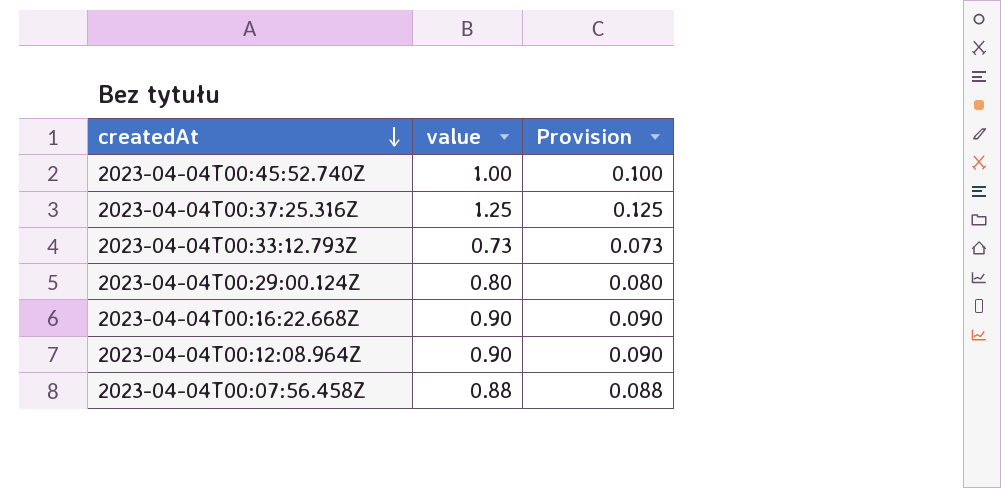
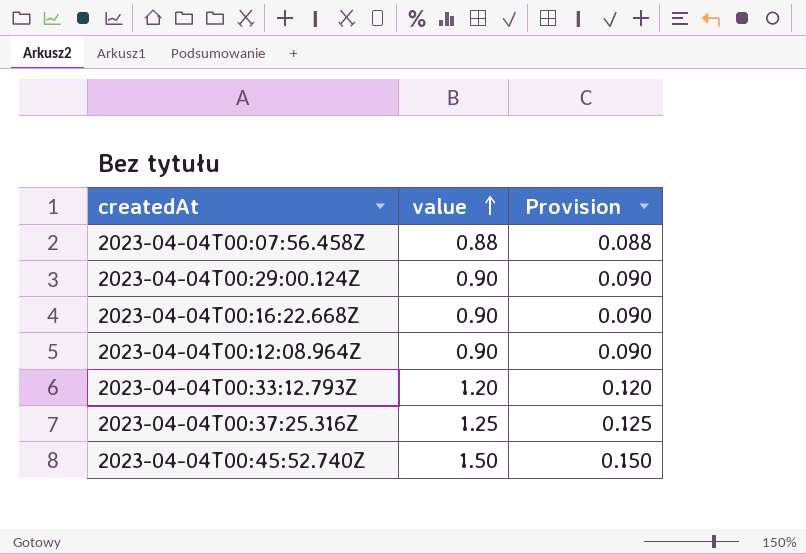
row order: createdAt descending -> value ascending
2023-04-04T00:29:00.124Z | value: 0.80 -> 0.90
2023-04-04T00:29:00.124Z | Provision: 0.080 -> 0.090
2023-04-04T00:33:12.793Z | value: 0.73 -> 1.20
2023-04-04T00:33:12.793Z | Provision: 0.073 -> 0.120
2023-04-04T00:45:52.740Z | value: 1.00 -> 1.50
2023-04-04T00:45:52.740Z | Provision: 0.100 -> 0.150

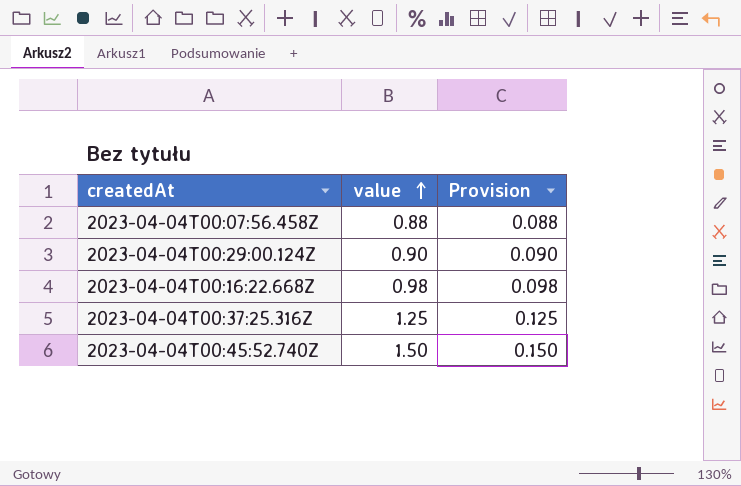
row 2023-04-04T00:12:08.964Z: 0.90 | 0.090 -> none
row 2023-04-04T00:33:12.793Z: 1.20 | 0.120 -> none
2023-04-04T00:16:22.668Z | value: 0.90 -> 0.98
2023-04-04T00:16:22.668Z | Provision: 0.090 -> 0.098

